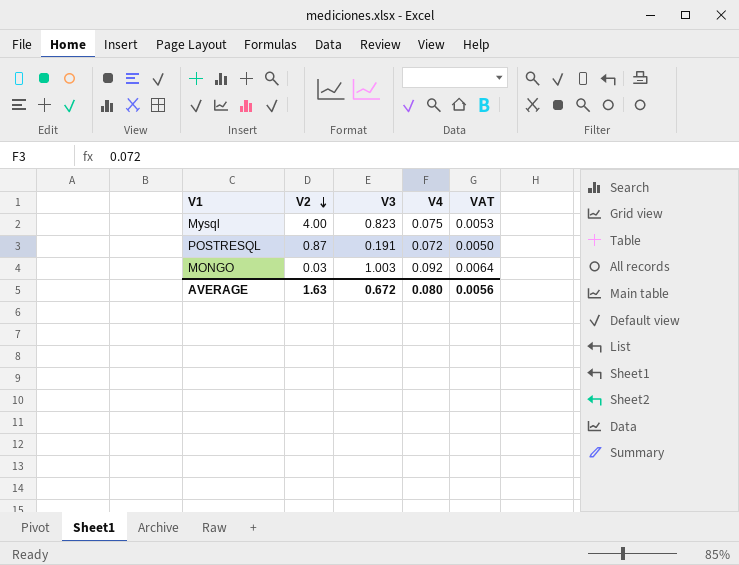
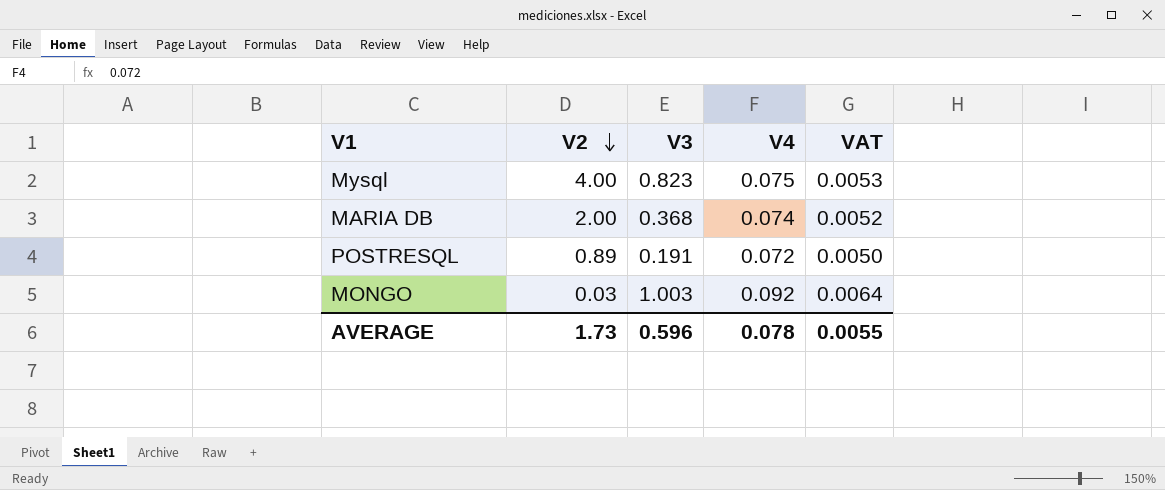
row MARIA DB: none -> 2.00 | 0.368 | 0.074 | 0.0052
POSTRESQL | V2: 0.87 -> 0.89
AVERAGE | V2: 1.63 -> 1.73
AVERAGE | V3: 0.672 -> 0.596
AVERAGE | V4: 0.080 -> 0.078
AVERAGE | VAT: 0.0056 -> 0.0055

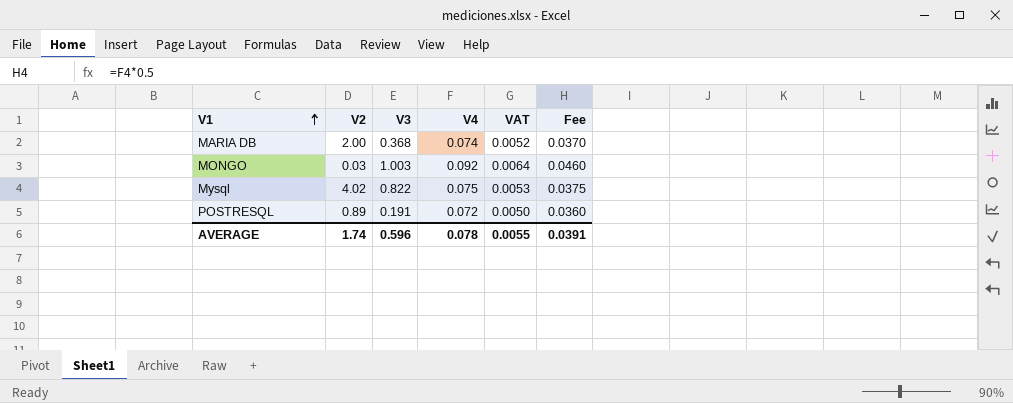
row order: V2 descending -> V1 ascending
column Fee | formula: none -> [V4] * 0.5
Mysql | V2: 4.00 -> 4.02
Mysql | V3: 0.823 -> 0.822
AVERAGE | V2: 1.73 -> 1.74

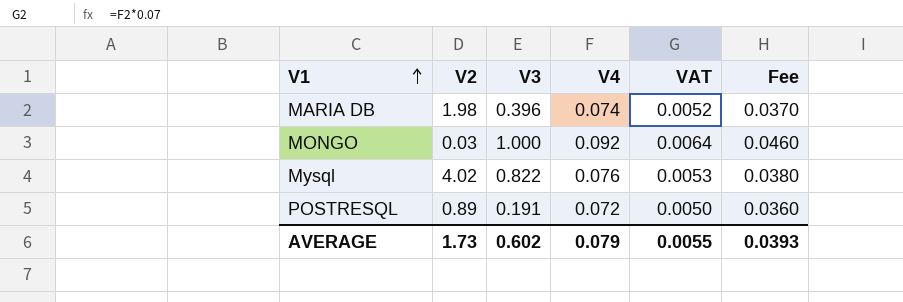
MARIA DB | V2: 2.00 -> 1.98
MARIA DB | V3: 0.368 -> 0.396
MONGO | V3: 1.003 -> 1.000
Mysql | V4: 0.075 -> 0.076
Mysql | Fee: 0.0375 -> 0.0380
AVERAGE | V2: 1.74 -> 1.73
AVERAGE | V3: 0.596 -> 0.602
AVERAGE | V4: 0.078 -> 0.079
AVERAGE | Fee: 0.0391 -> 0.0393

